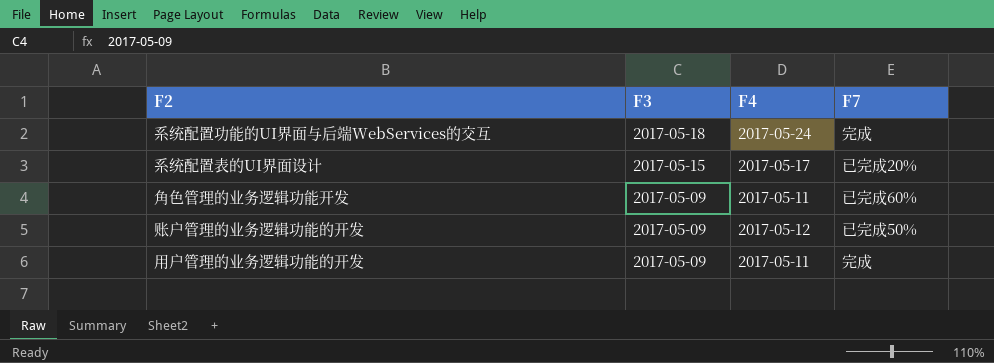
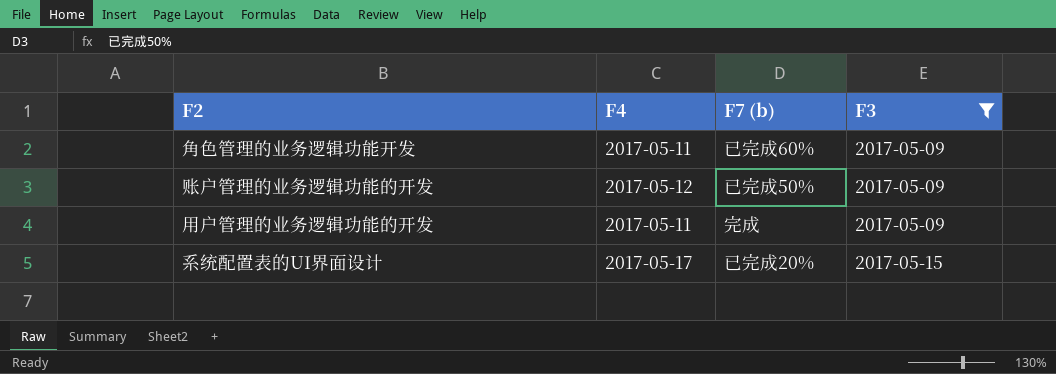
filter: none -> F3 != 2017-05-18
row order: F3 descending -> F3 ascending
column name: F7 -> F7 (b)
column F3 | position: 2 -> 4

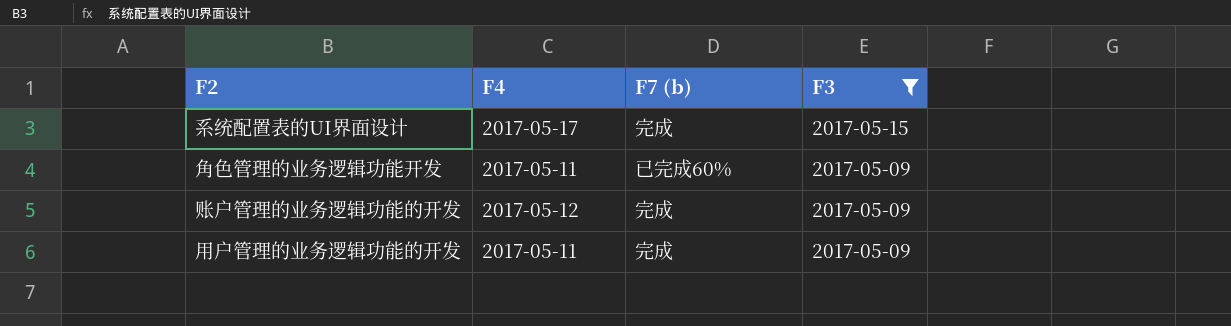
row order: F3 ascending -> F3 descending
系统配置表的UI界面设计 | F7 (b): 已完成20% -> 完成
账户管理的业务逻辑功能的开发 | F7 (b): 已完成50% -> 完成

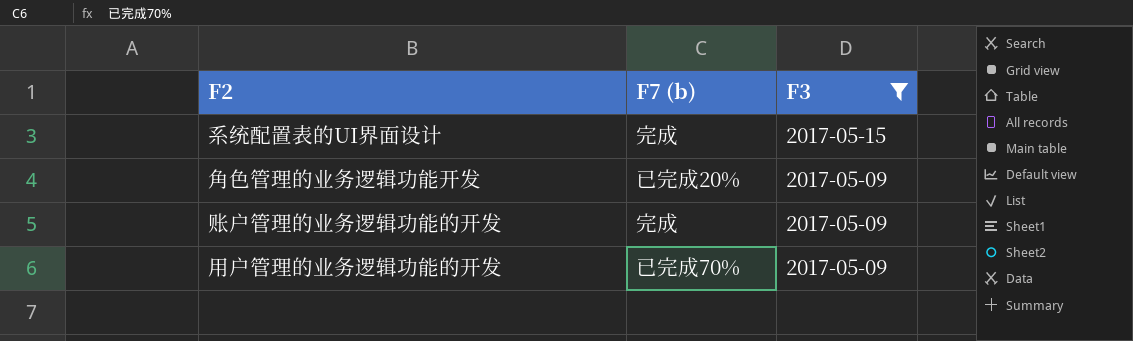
column F4 | position: 2 -> none
角色管理的业务逻辑功能开发 | F7 (b): 已完成60% -> 已完成20%
用户管理的业务逻辑功能的开发 | F7 (b): 完成 -> 已完成70%

